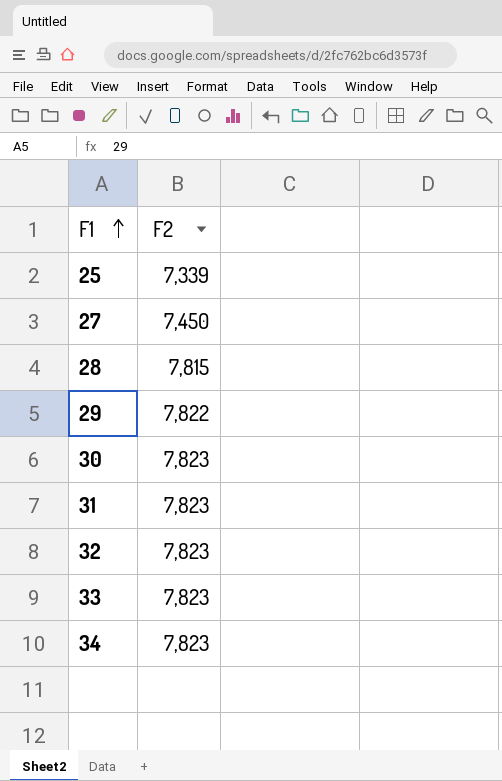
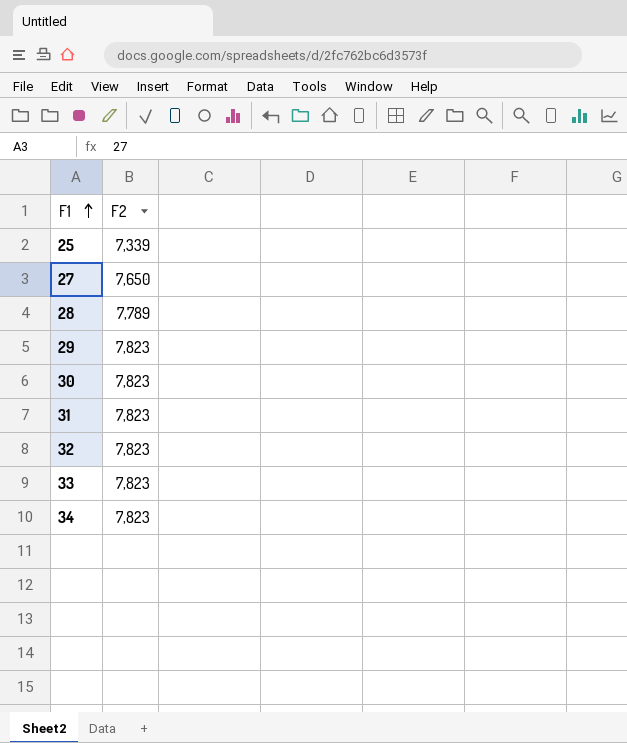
27 | F2: 7,450 -> 7,650
28 | F2: 7,815 -> 7,789
29 | F2: 7,822 -> 7,823

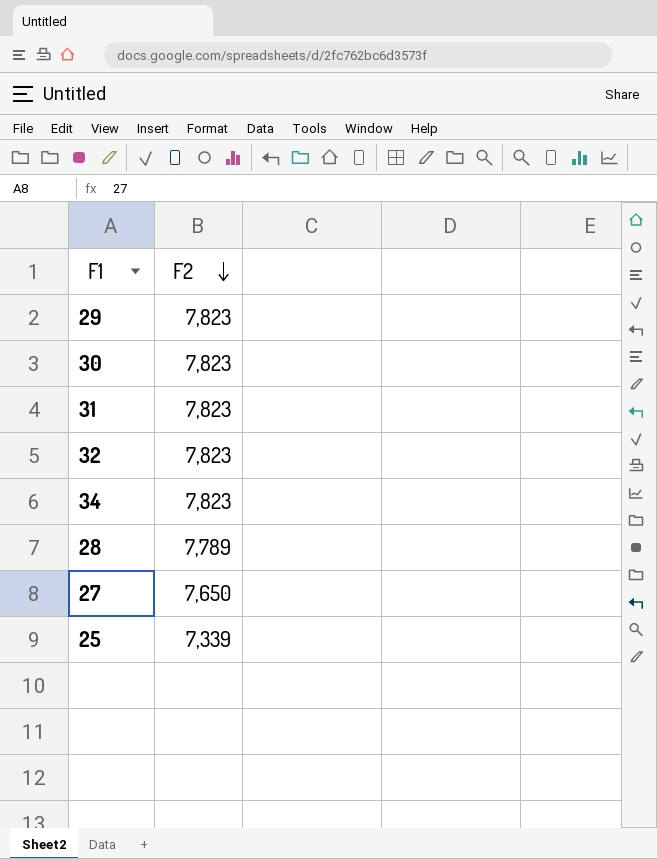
row order: F1 ascending -> F2 descending
row 33: 7,823 -> none

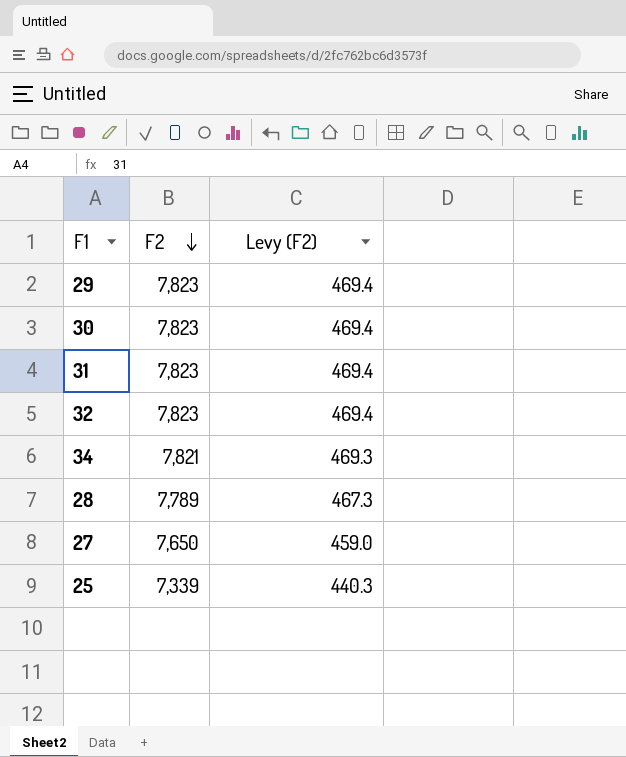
column Levy (F2) | formula: none -> [F2] * 0.06
34 | F2: 7,823 -> 7,821

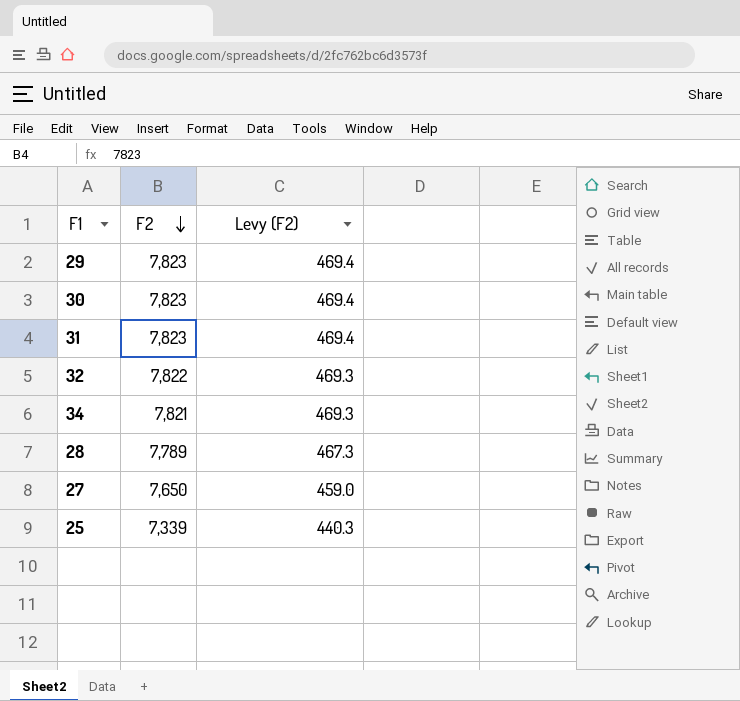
32 | F2: 7,823 -> 7,822
32 | Levy (F2): 469.4 -> 469.3

